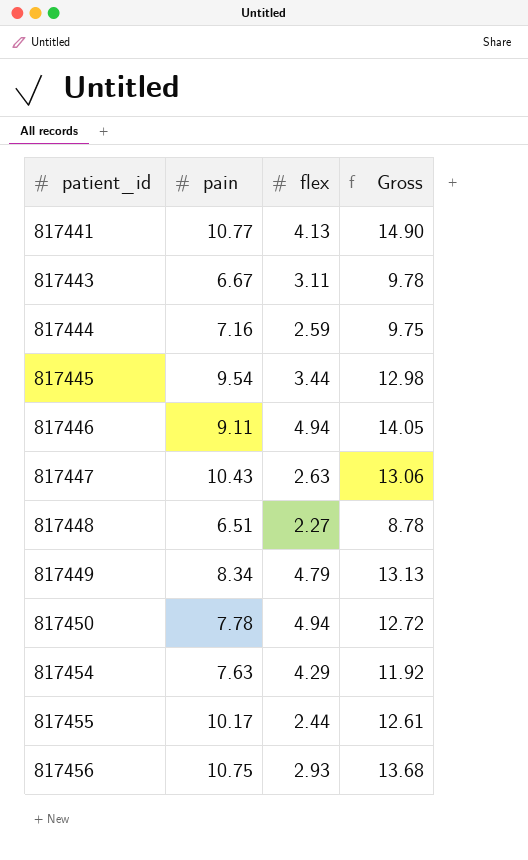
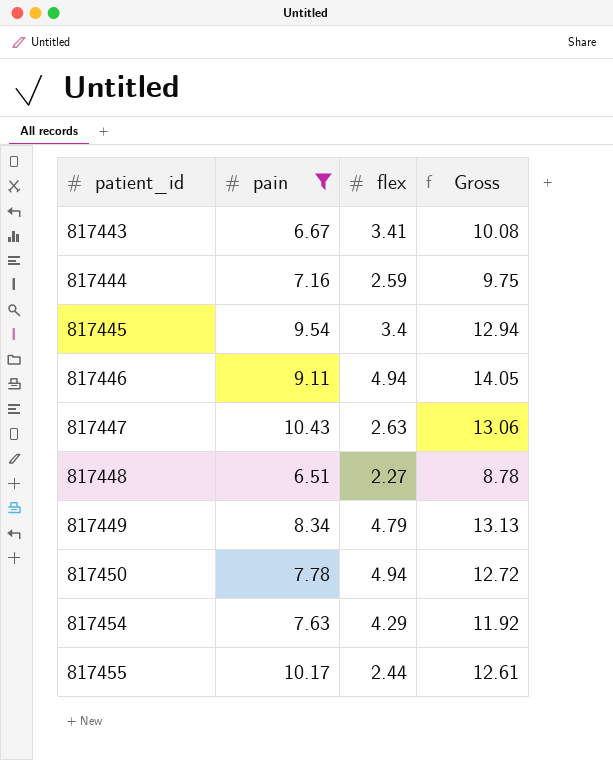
filter: none -> pain <= 10.43
817443 | flex: 3.11 -> 3.41
817443 | Gross: 9.78 -> 10.08
817445 | flex: 3.44 -> 3.4
817445 | Gross: 12.98 -> 12.94

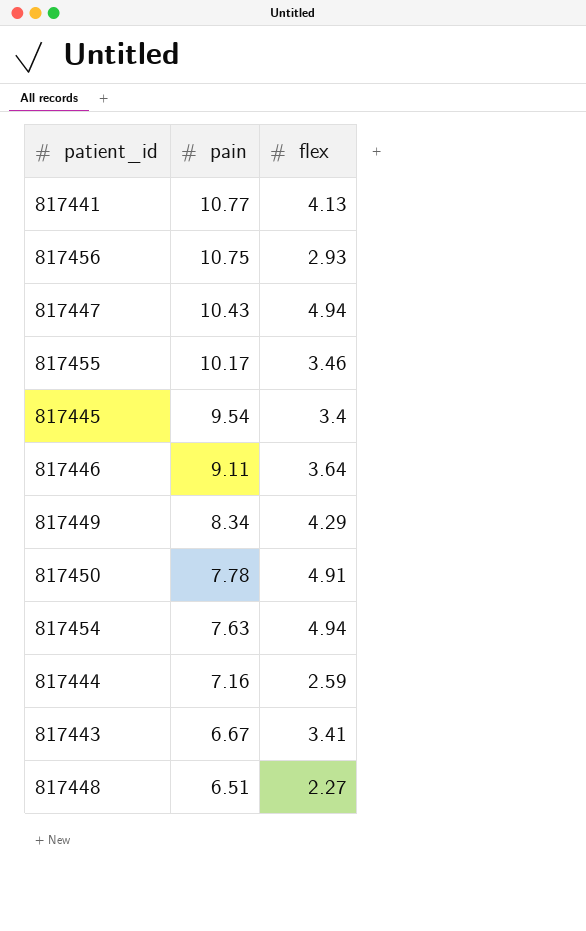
filter: pain <= 10.43 -> none
row order: patient_id ascending -> pain descending
column Gross | formula: [pain] + [flex] -> none
817447 | flex: 2.63 -> 4.94
817455 | flex: 2.44 -> 3.46
817446 | flex: 4.94 -> 3.64
817449 | flex: 4.79 -> 4.29
817450 | flex: 4.94 -> 4.91
817454 | flex: 4.29 -> 4.94

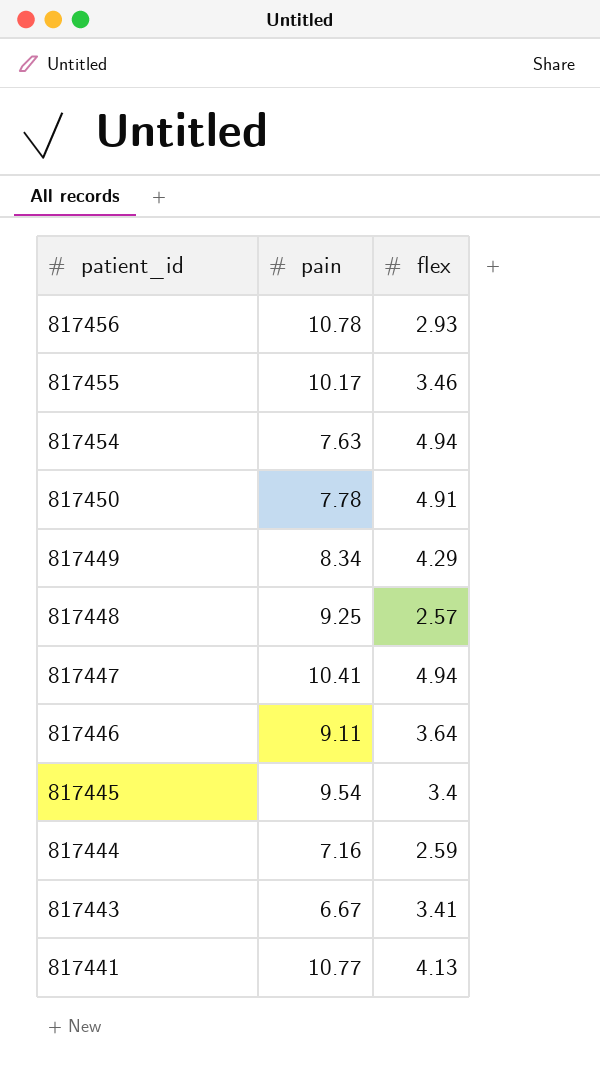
row order: pain descending -> patient_id descending
817456 | pain: 10.75 -> 10.78
817448 | pain: 6.51 -> 9.25
817448 | flex: 2.27 -> 2.57
817447 | pain: 10.43 -> 10.41

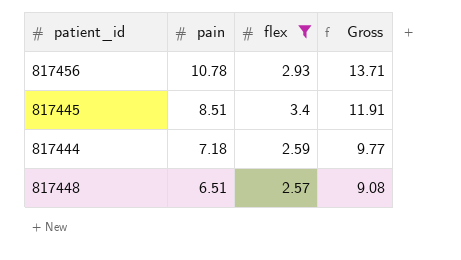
filter: none -> flex <= 3.4
row order: patient_id descending -> pain descending
column Gross | formula: none -> [pain] + [flex]
817445 | pain: 9.54 -> 8.51
817444 | pain: 7.16 -> 7.18
817448 | pain: 9.25 -> 6.51

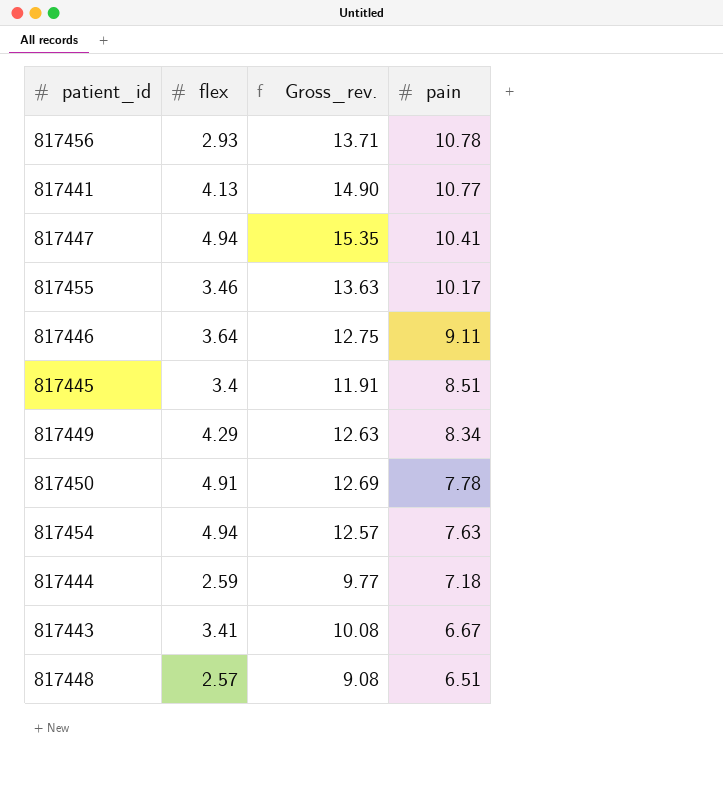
filter: flex <= 3.4 -> none
column name: Gross -> Gross_rev.
column pain | position: 2 -> 4

